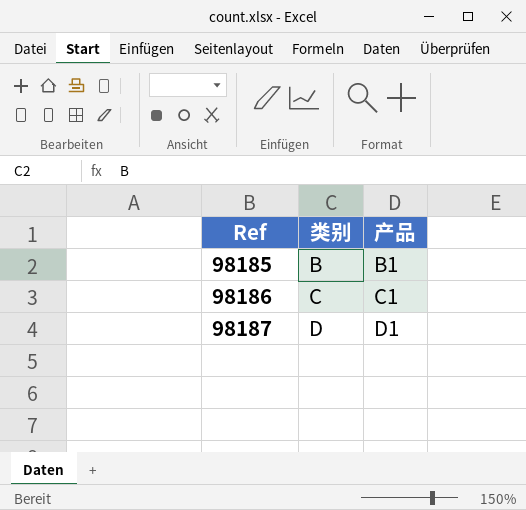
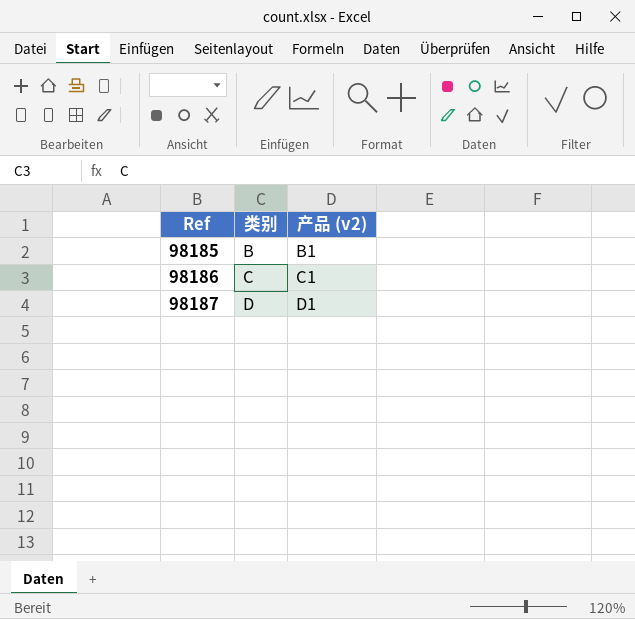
column name: 产品 -> 产品 (v2)

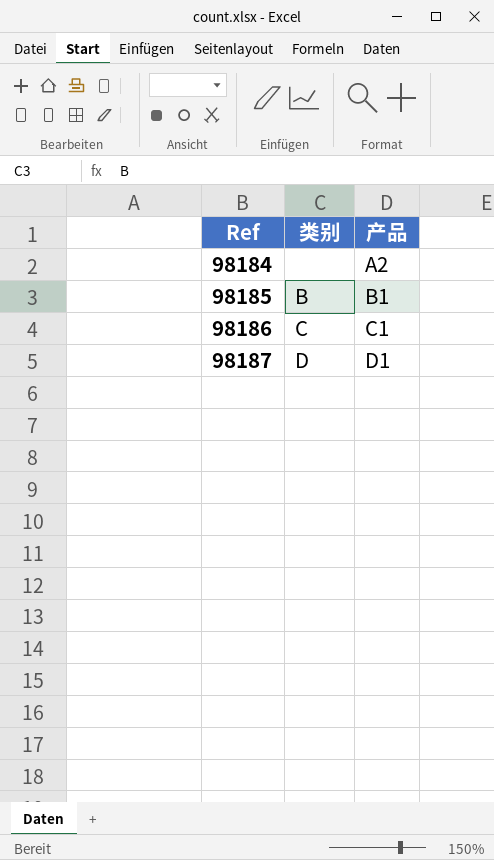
column name: 产品 (v2) -> 产品
row 98184: none -> none | A2

